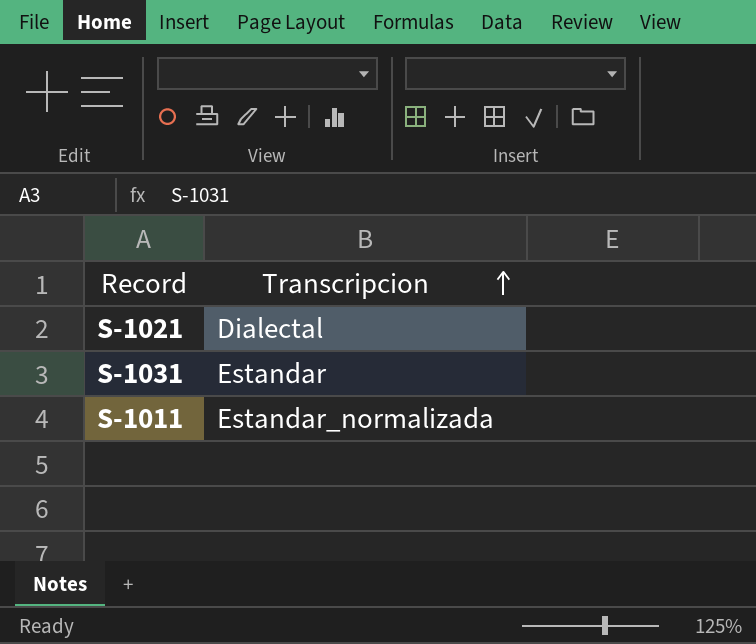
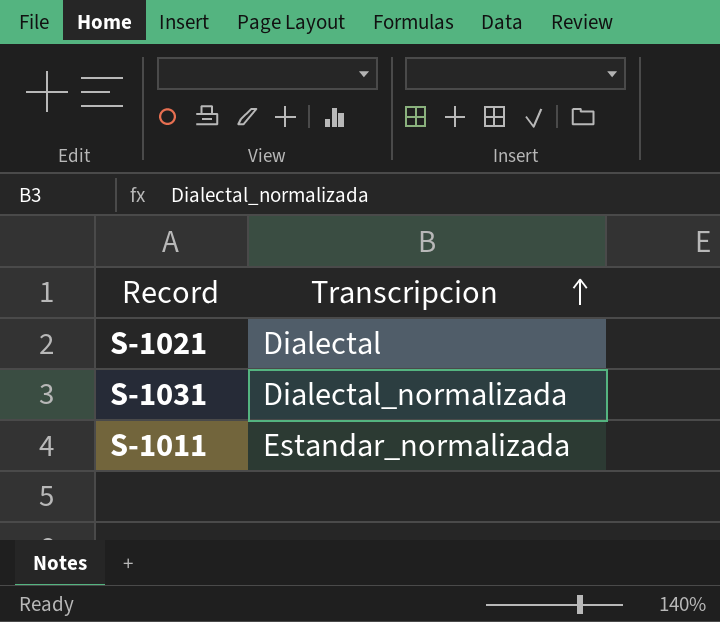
S-1031 | Transcripcion: Estandar -> Dialectal_normalizada

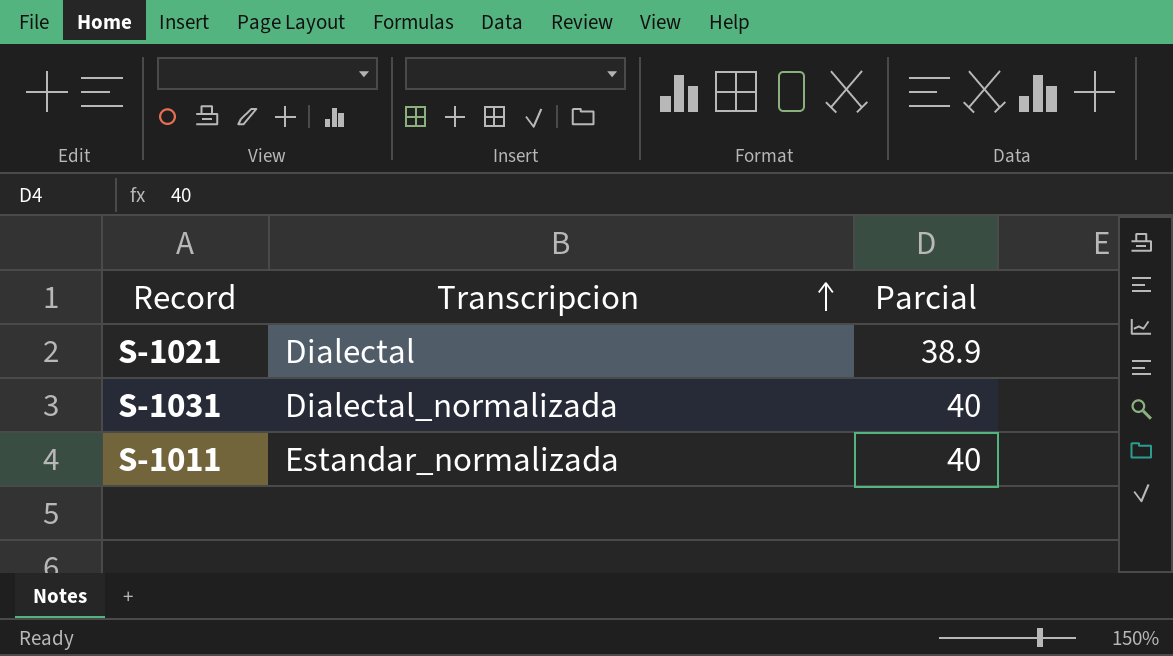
column Parcial | position: none -> 3

